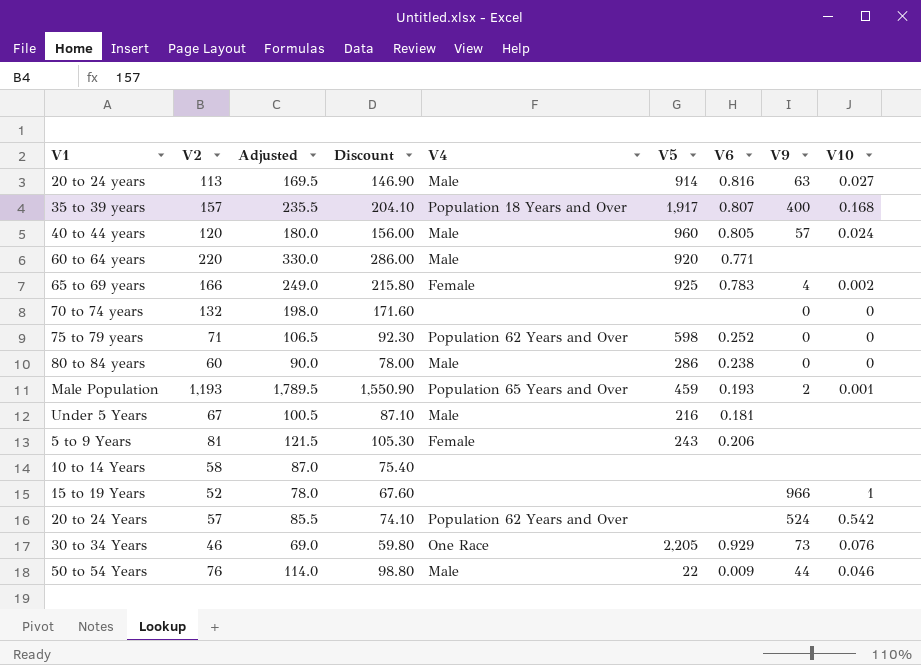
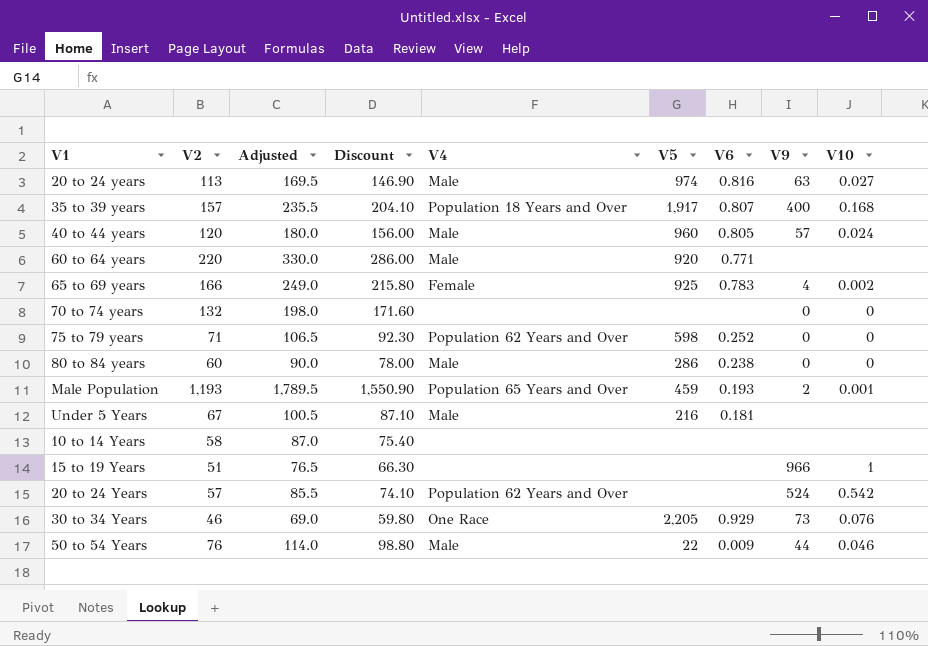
row 5 to 9 Years: 81 | 121.5 | 105.30 | Female | 243 | 0.206 | none | none -> none
20 to 24 years | V5: 914 -> 974
15 to 19 Years | V2: 52 -> 51
15 to 19 Years | Adjusted: 78.0 -> 76.5
15 to 19 Years | Discount: 67.60 -> 66.30

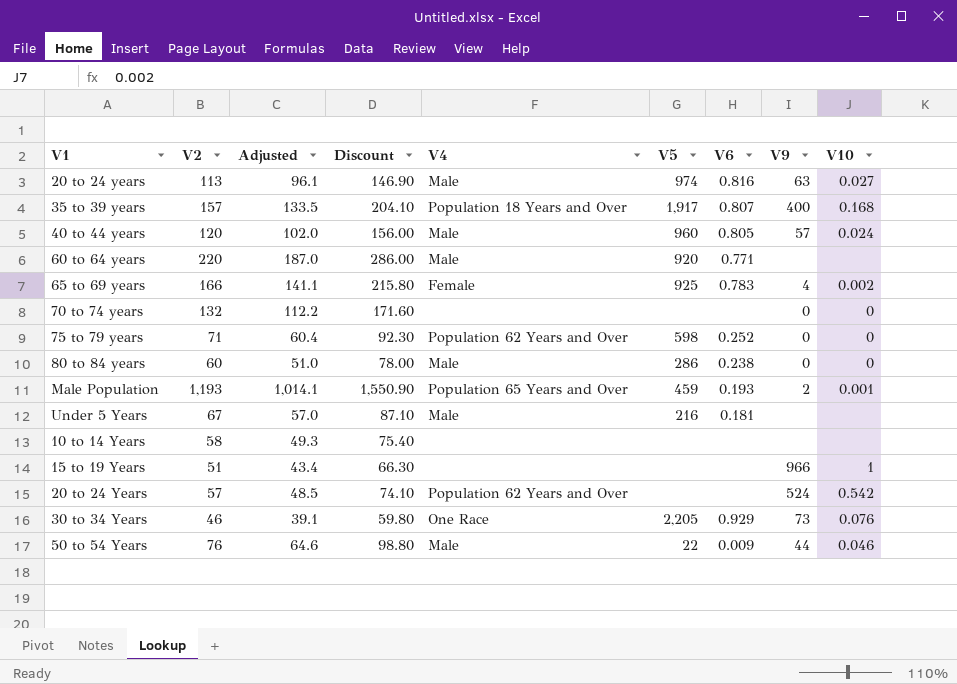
column Adjusted | formula: [V2] * 1.5 -> [V2] * 0.85

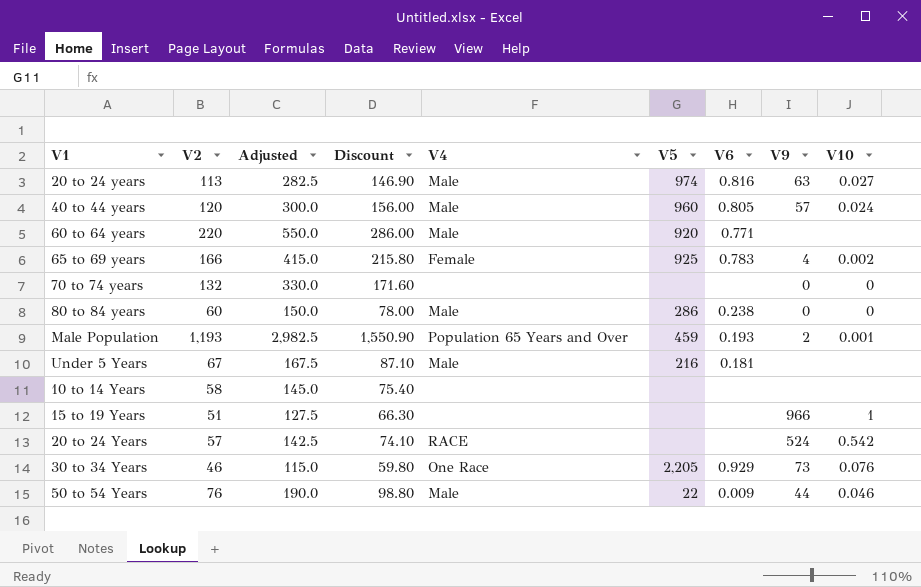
column Adjusted | formula: [V2] * 0.85 -> [V2] * 2.5
row 35 to 39 years: 157 | 133.5 | 204.10 | Population 18 Years and Over | 1,917 | 0.807 | 400 | 0.168 -> none
row 75 to 79 years: 71 | 60.4 | 92.30 | Population 62 Years and Over | 598 | 0.252 | 0 | 0 -> none
20 to 24 Years | V4: Population 62 Years and Over -> RACE

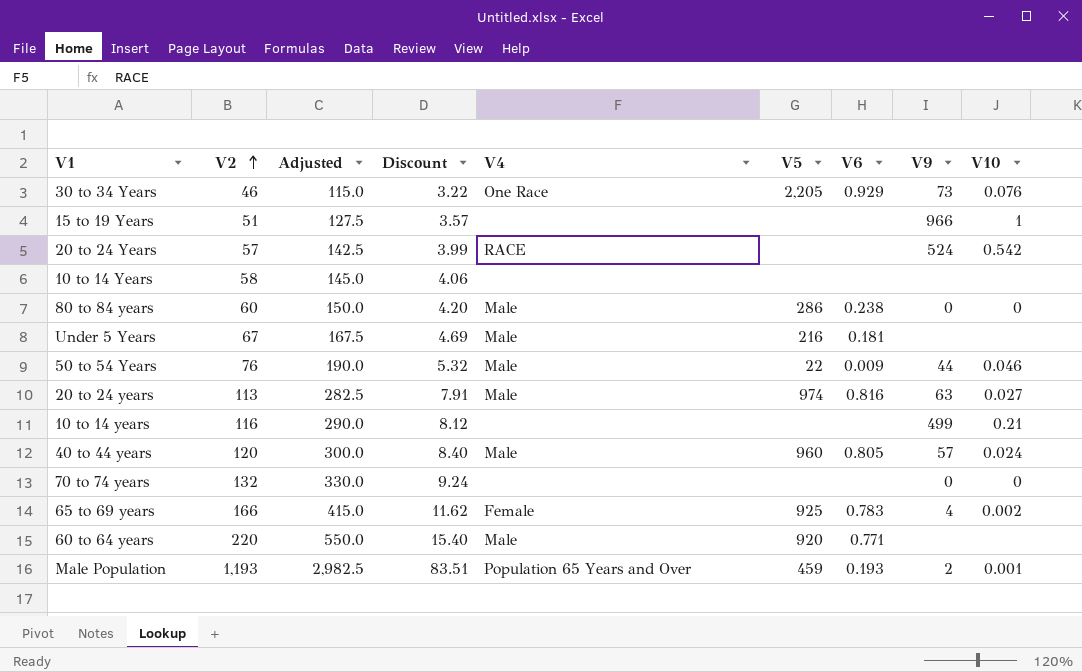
row order: none -> V2 ascending
column Discount | formula: [V2] * 1.3 -> [V2] * 0.07
row 10 to 14 years: none -> 116 | 290.0 | 8.12 | none | none | none | 499 | 0.21

